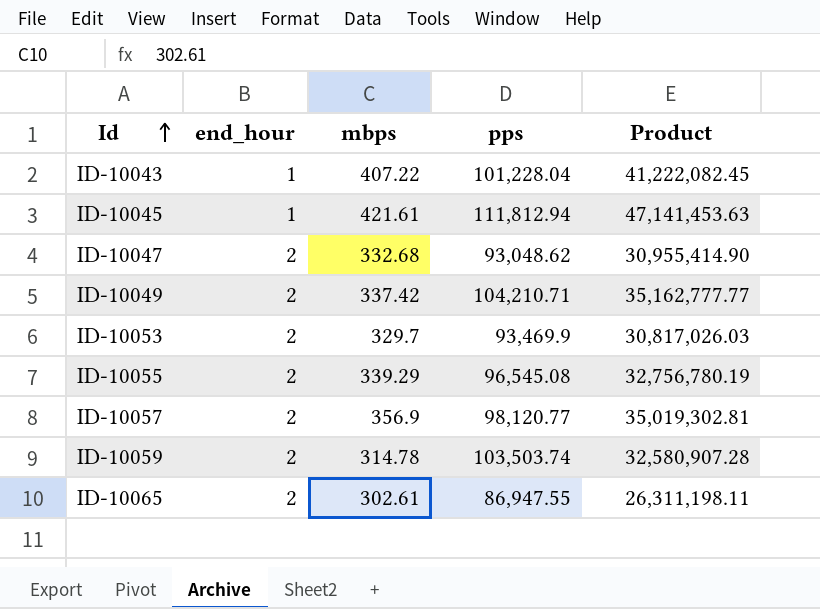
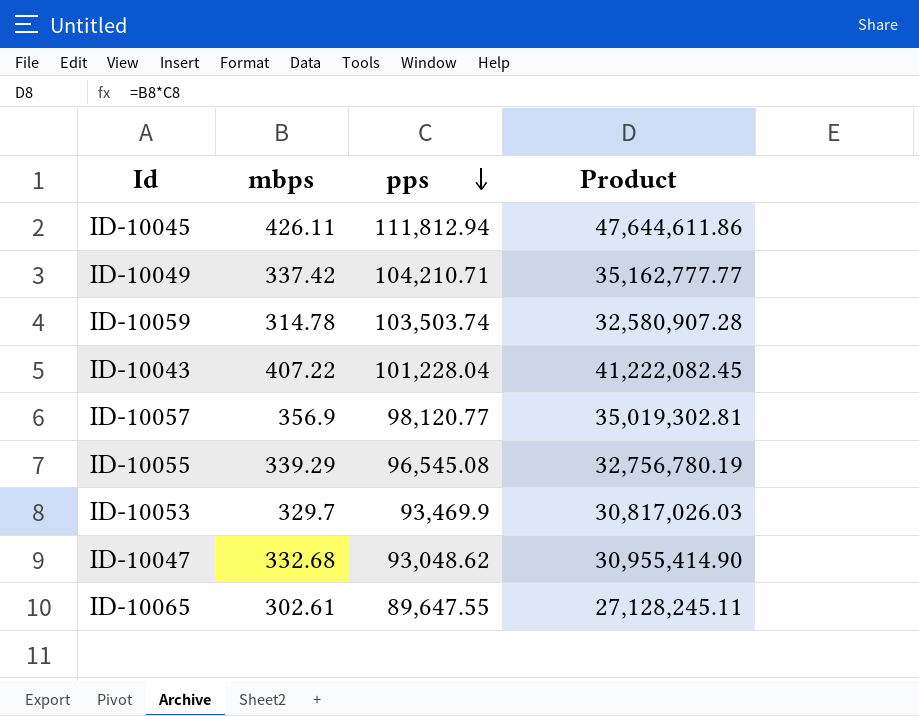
row order: Id ascending -> pps descending
column end_hour | position: 2 -> none
ID-10045 | mbps: 421.61 -> 426.11
ID-10045 | Product: 47,141,453.63 -> 47,644,611.86
ID-10065 | pps: 86,947.55 -> 89,647.55
ID-10065 | Product: 26,311,198.11 -> 27,128,245.11

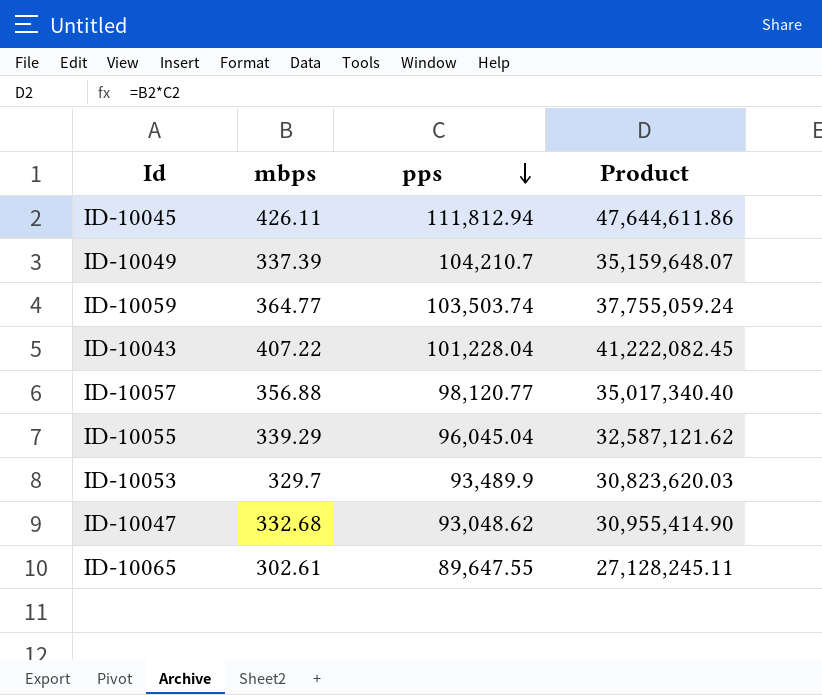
ID-10049 | mbps: 337.42 -> 337.39
ID-10049 | pps: 104,210.71 -> 104,210.7
ID-10049 | Product: 35,162,777.77 -> 35,159,648.07
ID-10059 | mbps: 314.78 -> 364.77
ID-10059 | Product: 32,580,907.28 -> 37,755,059.24
ID-10057 | mbps: 356.9 -> 356.88
ID-10057 | Product: 35,019,302.81 -> 35,017,340.40
ID-10055 | pps: 96,545.08 -> 96,045.04
ID-10055 | Product: 32,756,780.19 -> 32,587,121.62
ID-10053 | pps: 93,469.9 -> 93,489.9
ID-10053 | Product: 30,817,026.03 -> 30,823,620.03

